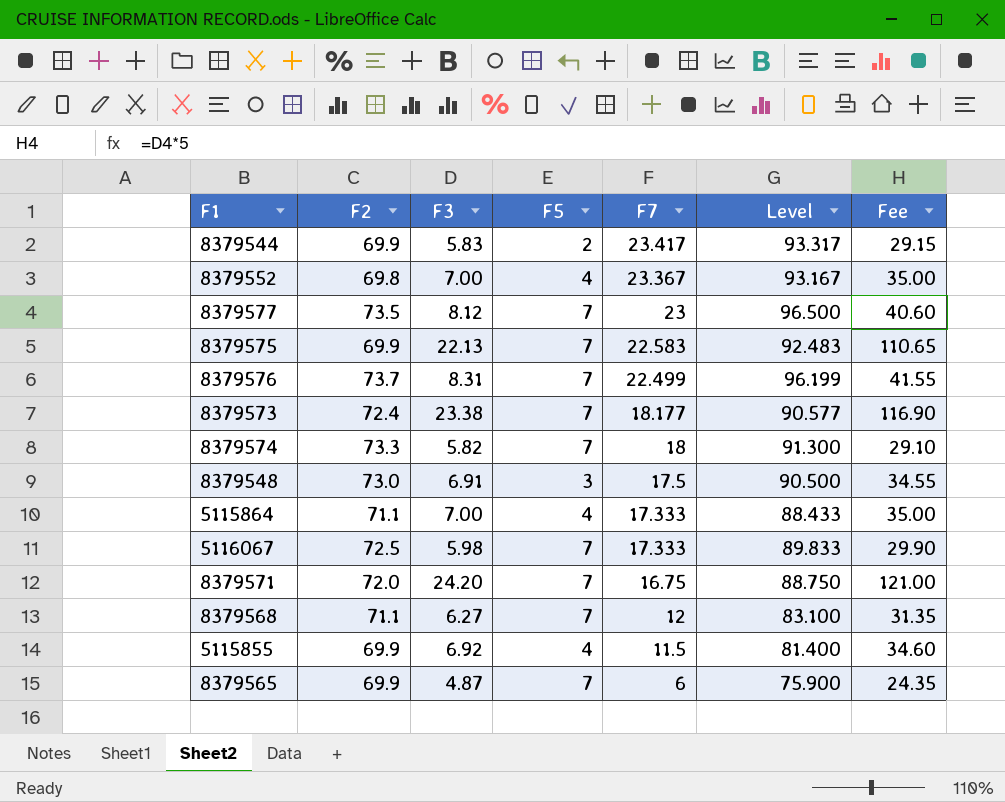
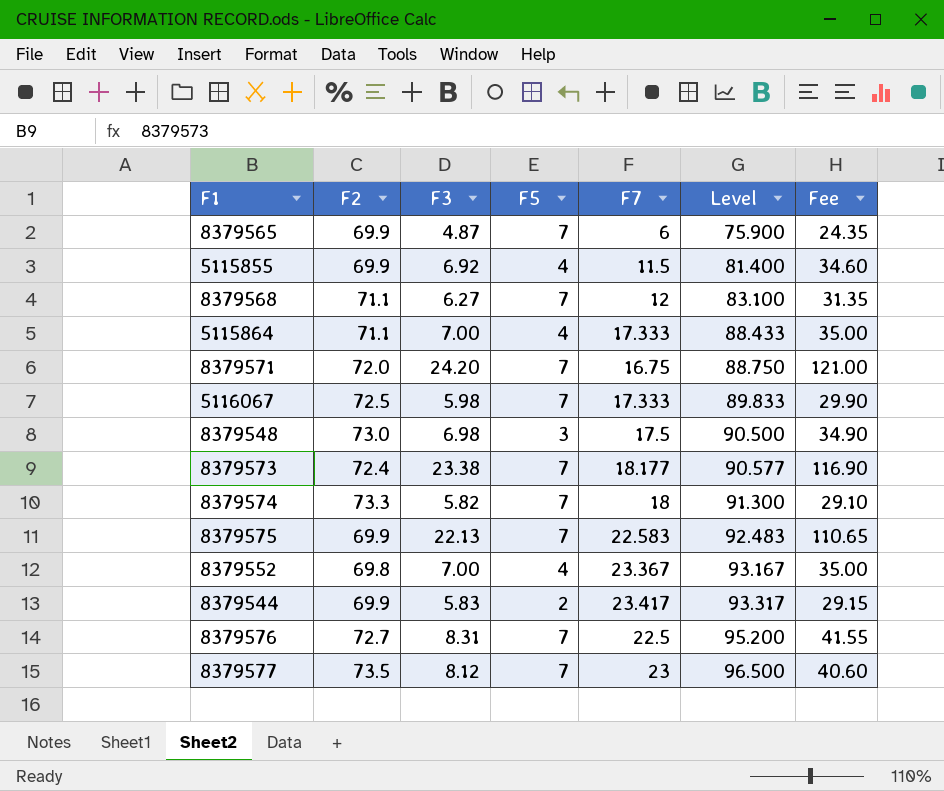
row order: F7 descending -> Level ascending
8379548 | F3: 6.91 -> 6.98
8379548 | Fee: 34.55 -> 34.90
8379576 | F2: 73.7 -> 72.7
8379576 | F7: 22.499 -> 22.5
8379576 | Level: 96.199 -> 95.200

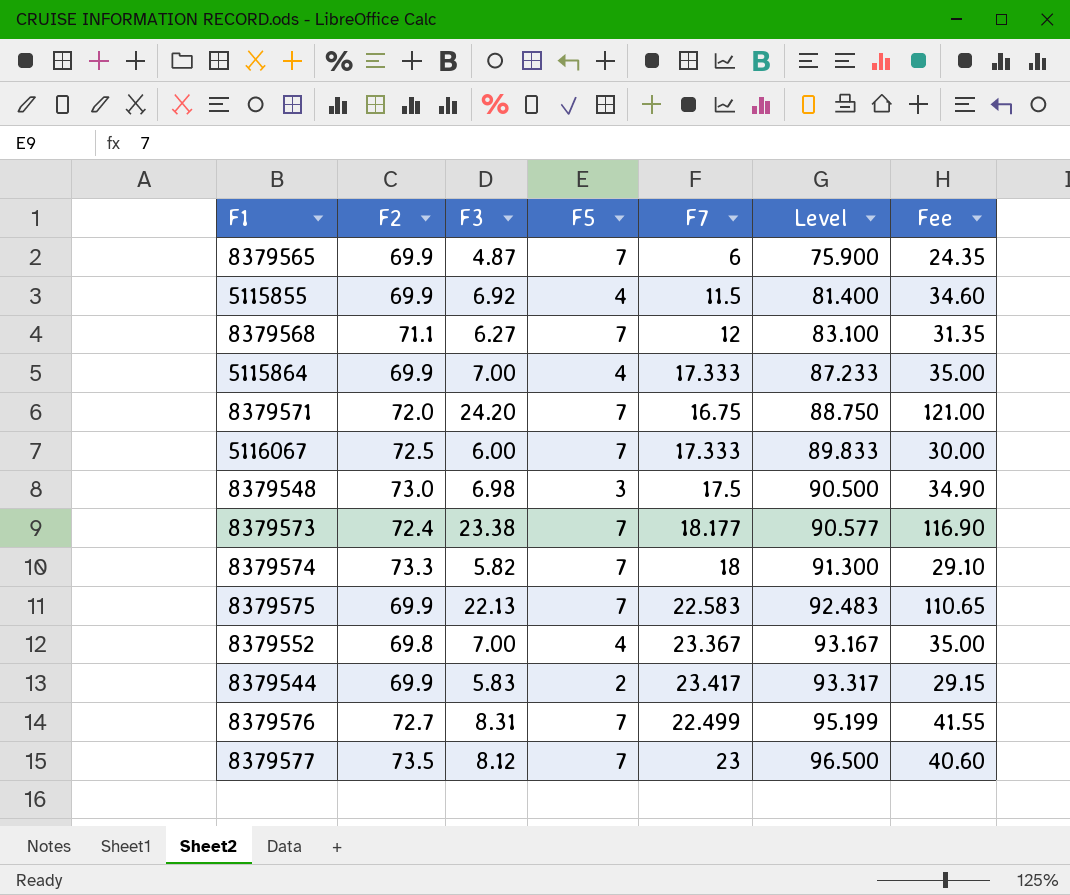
5115864 | F2: 71.1 -> 69.9
5115864 | Level: 88.433 -> 87.233
5116067 | F3: 5.98 -> 6.00
5116067 | Fee: 29.90 -> 30.00
8379576 | F7: 22.5 -> 22.499
8379576 | Level: 95.200 -> 95.199

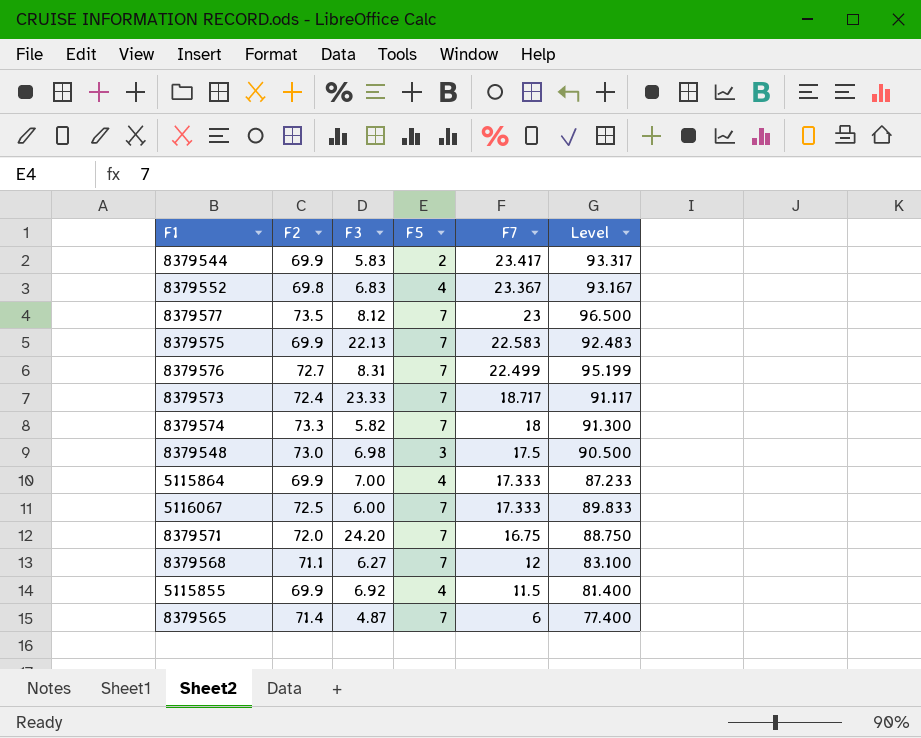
row order: Level ascending -> F7 descending
column Fee | formula: [F3] * 5 -> none
8379552 | F3: 7.00 -> 6.83
8379573 | F3: 23.38 -> 23.33
8379573 | F7: 18.177 -> 18.717
8379573 | Level: 90.577 -> 91.117
8379565 | F2: 69.9 -> 71.4
8379565 | Level: 75.900 -> 77.400

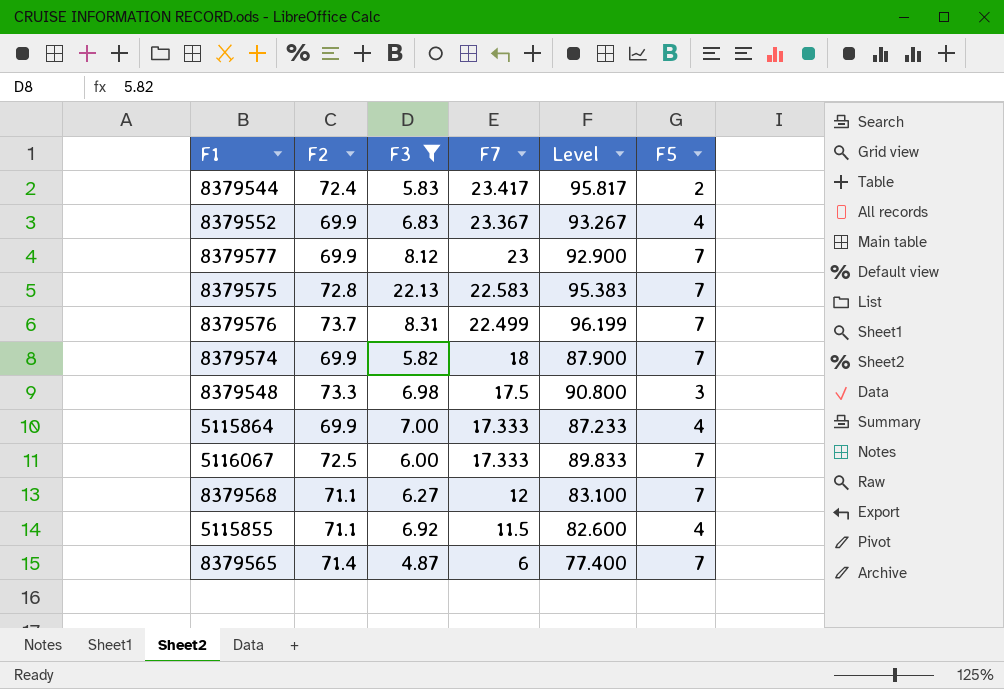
filter: none -> F3 <= 22.13
column F5 | position: 4 -> 6
8379544 | F2: 69.9 -> 72.4
8379544 | Level: 93.317 -> 95.817
8379552 | F2: 69.8 -> 69.9
8379552 | Level: 93.167 -> 93.267
8379577 | F2: 73.5 -> 69.9
8379577 | Level: 96.500 -> 92.900
8379575 | F2: 69.9 -> 72.8
8379575 | Level: 92.483 -> 95.383
8379576 | F2: 72.7 -> 73.7
8379576 | Level: 95.199 -> 96.199
8379574 | F2: 73.3 -> 69.9
8379574 | Level: 91.300 -> 87.900
8379548 | F2: 73.0 -> 73.3
8379548 | Level: 90.500 -> 90.800
5115855 | F2: 69.9 -> 71.1
5115855 | Level: 81.400 -> 82.600

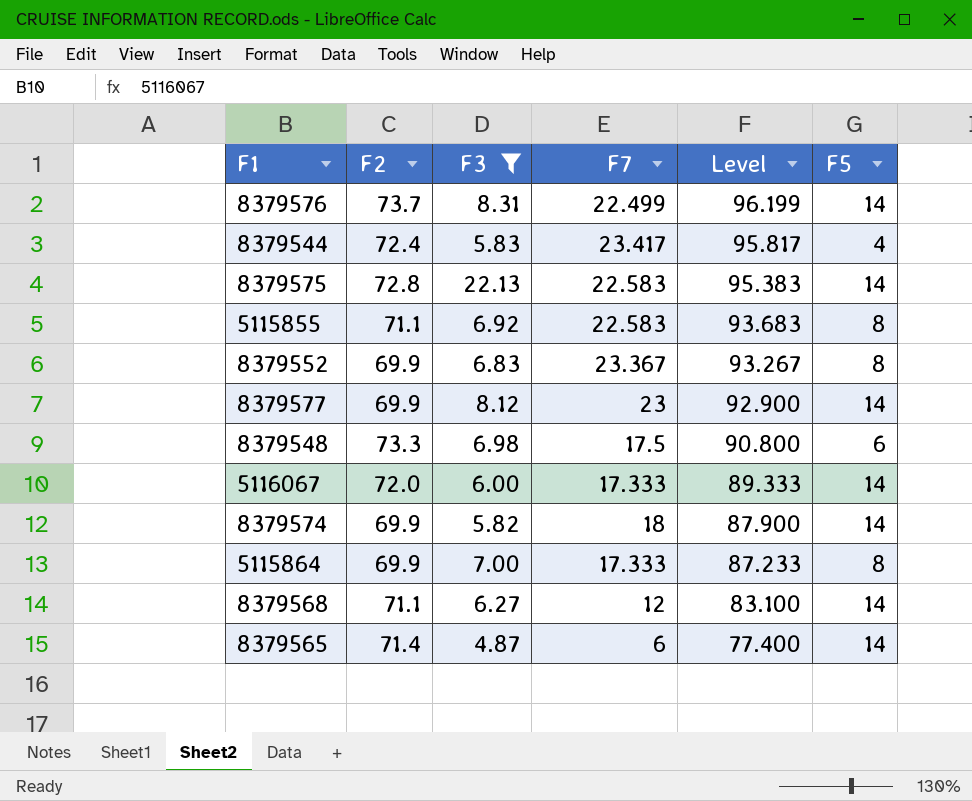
row order: F7 descending -> Level descending
8379576 | F5: 7 -> 14
8379544 | F5: 2 -> 4
8379575 | F5: 7 -> 14
5115855 | F7: 11.5 -> 22.583
5115855 | Level: 82.600 -> 93.683
5115855 | F5: 4 -> 8
8379552 | F5: 4 -> 8
8379577 | F5: 7 -> 14
8379548 | F5: 3 -> 6
5116067 | F2: 72.5 -> 72.0
5116067 | Level: 89.833 -> 89.333
5116067 | F5: 7 -> 14
8379574 | F5: 7 -> 14
5115864 | F5: 4 -> 8
8379568 | F5: 7 -> 14
8379565 | F5: 7 -> 14

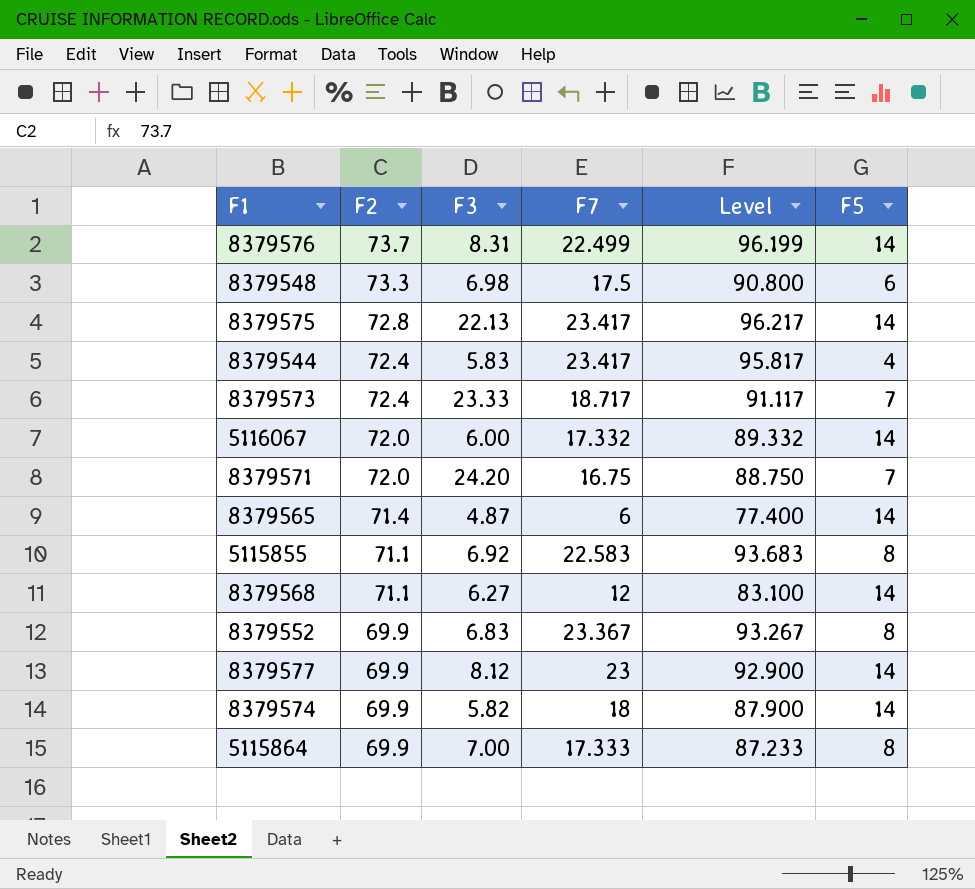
filter: F3 <= 22.13 -> none
row order: Level descending -> F2 descending
8379575 | F7: 22.583 -> 23.417
8379575 | Level: 95.383 -> 96.217
5116067 | F7: 17.333 -> 17.332
5116067 | Level: 89.333 -> 89.332

